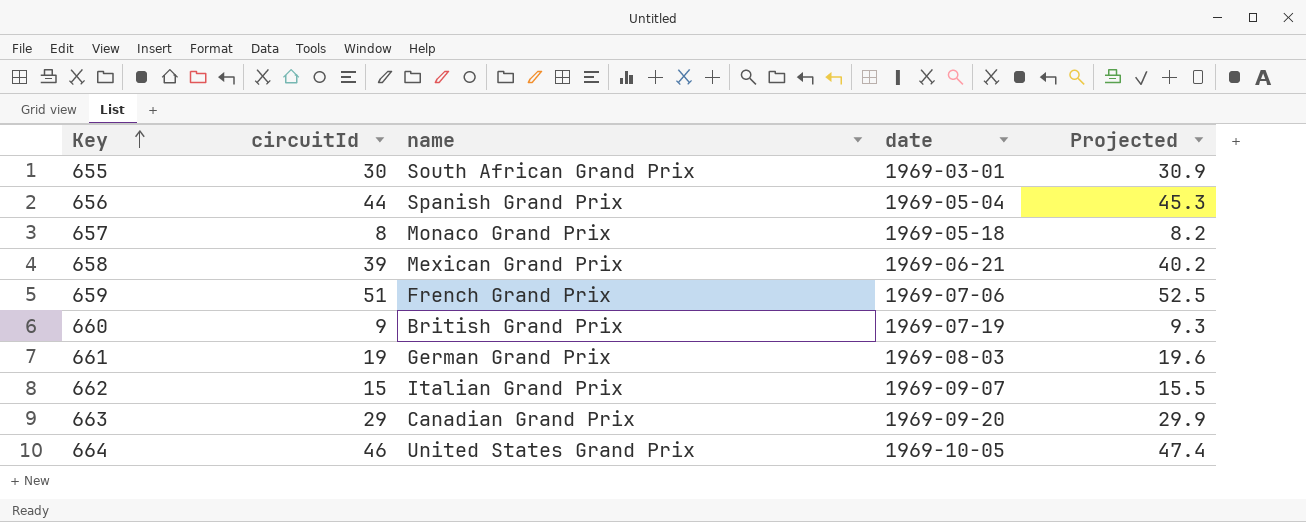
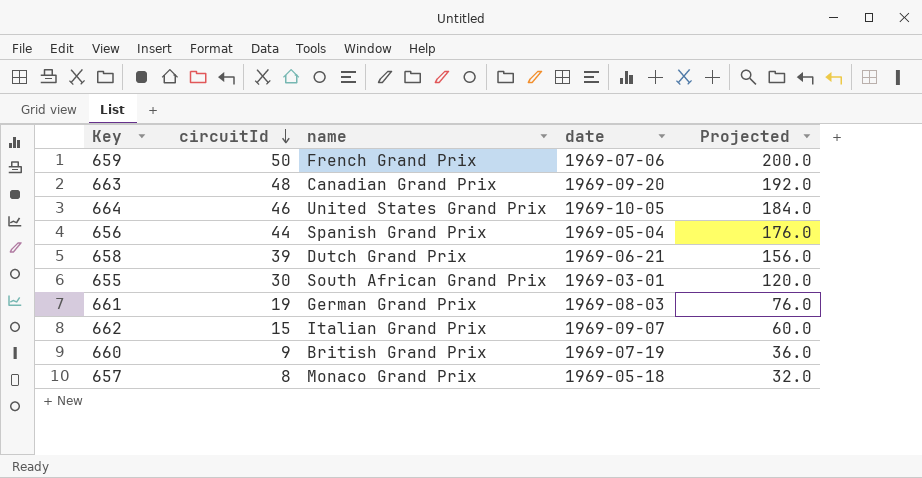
row order: Key ascending -> circuitId descending
column Projected | formula: [circuitId] * 1.03 -> [circuitId] * 4
659 | circuitId: 51 -> 50
663 | circuitId: 29 -> 48
658 | name: Mexican Grand Prix -> Dutch Grand Prix

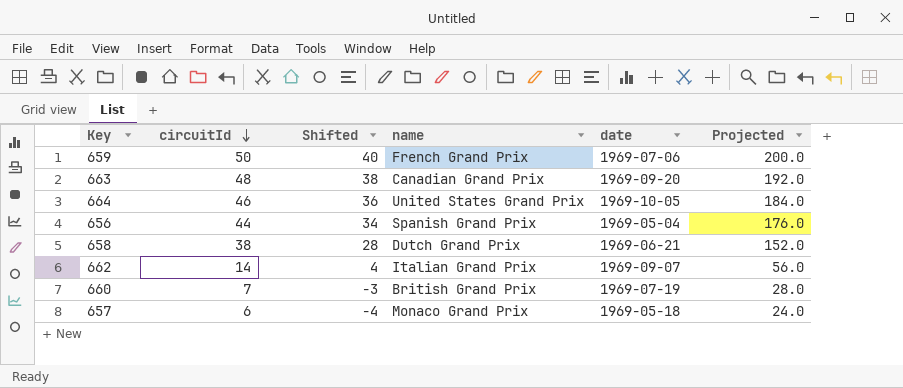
column Shifted | formula: none -> [circuitId] - 10
row 655: 30 | South African Grand Prix | 1969-03-01 | 120.0 -> none
row 661: 19 | German Grand Prix | 1969-08-03 | 76.0 -> none
658 | circuitId: 39 -> 38
658 | Projected: 156.0 -> 152.0
662 | circuitId: 15 -> 14
662 | Projected: 60.0 -> 56.0
660 | circuitId: 9 -> 7
660 | Projected: 36.0 -> 28.0
657 | circuitId: 8 -> 6
657 | Projected: 32.0 -> 24.0

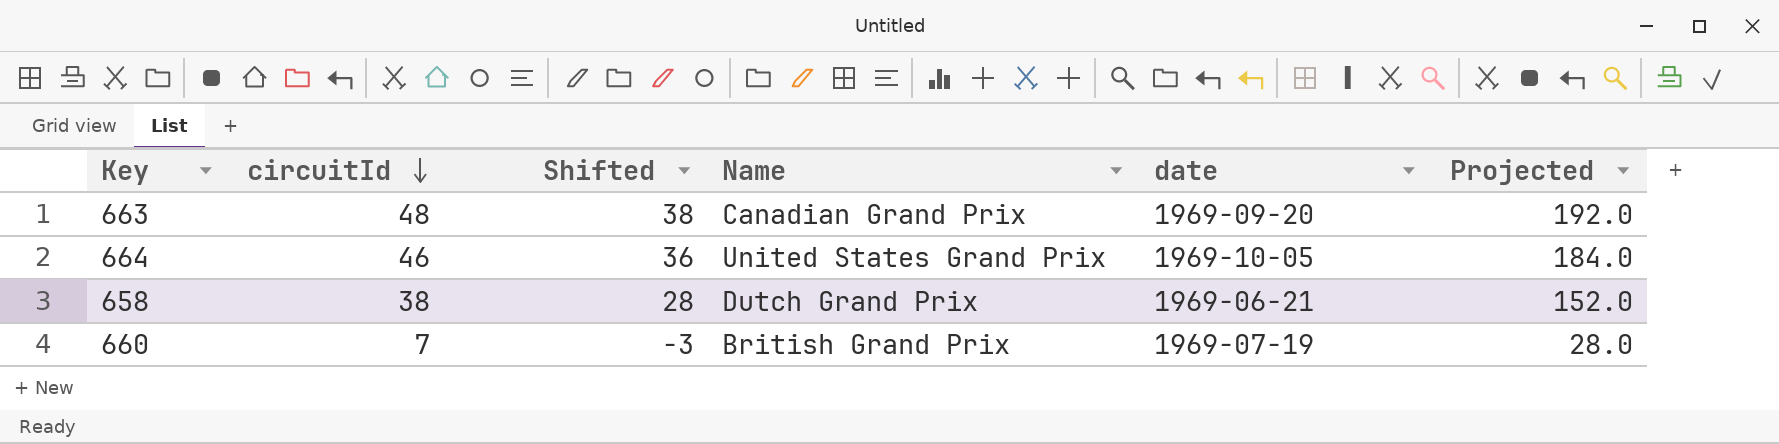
column name: name -> Name
row 659: 50 | 40 | French Grand Prix | 1969-07-06 | 200.0 -> none
row 656: 44 | 34 | Spanish Grand Prix | 1969-05-04 | 176.0 -> none
row 662: 14 | 4 | Italian Grand Prix | 1969-09-07 | 56.0 -> none
row 657: 6 | -4 | Monaco Grand Prix | 1969-05-18 | 24.0 -> none

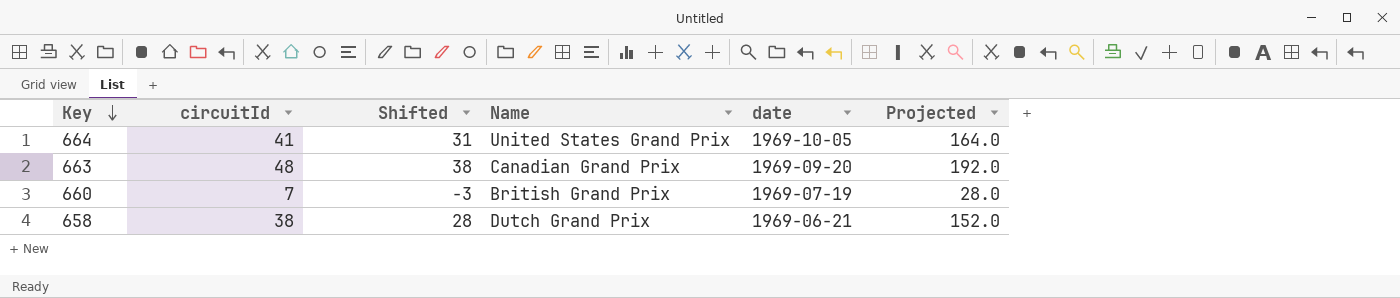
row order: circuitId descending -> Key descending
664 | circuitId: 46 -> 41
664 | Shifted: 36 -> 31
664 | Projected: 184.0 -> 164.0

